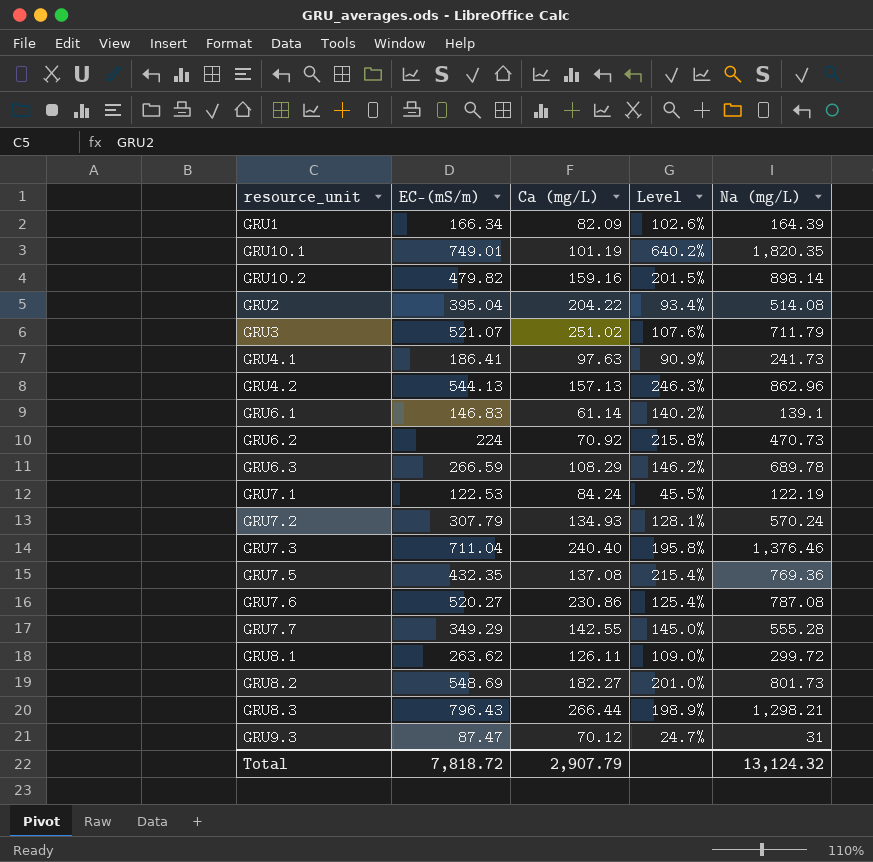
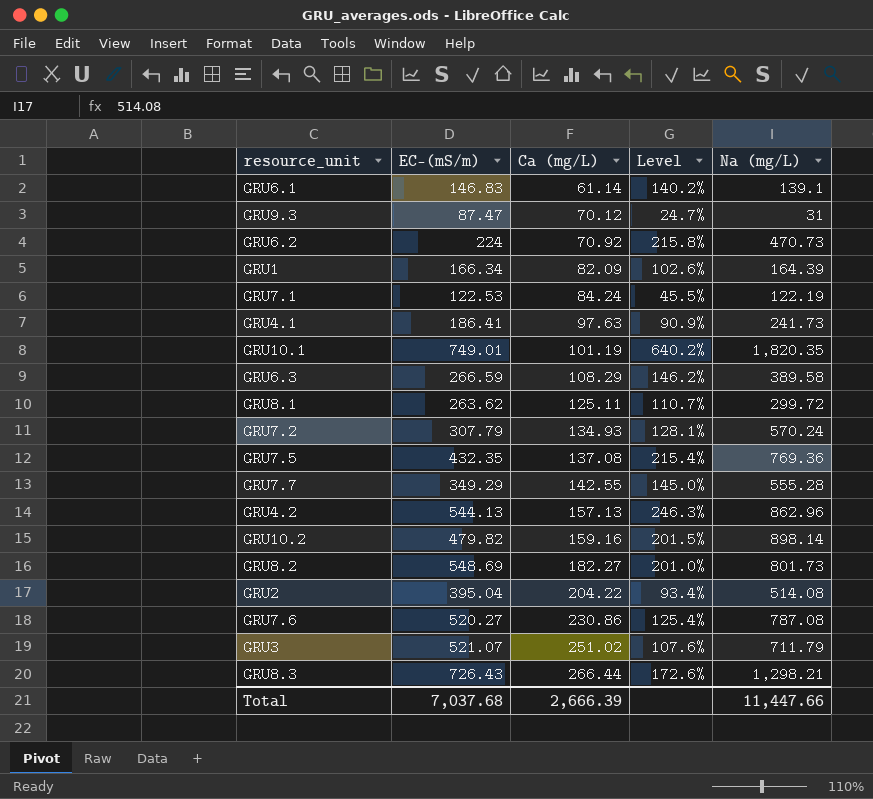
row order: none -> Ca (mg/L) ascending
row GRU7.3: 711.04 | 240.40 | 195.8% | 1,376.46 -> none
GRU6.3 | Na (mg/L): 689.78 -> 389.58
GRU8.1 | Ca (mg/L): 126.11 -> 125.11
GRU8.1 | Level: 109.0% -> 110.7%
GRU8.3 | EC-(mS/m): 796.43 -> 726.43
GRU8.3 | Level: 198.9% -> 172.6%
Total | EC-(mS/m): 7,818.72 -> 7,037.68
Total | Ca (mg/L): 2,907.79 -> 2,666.39
Total | Na (mg/L): 13,124.32 -> 11,447.66

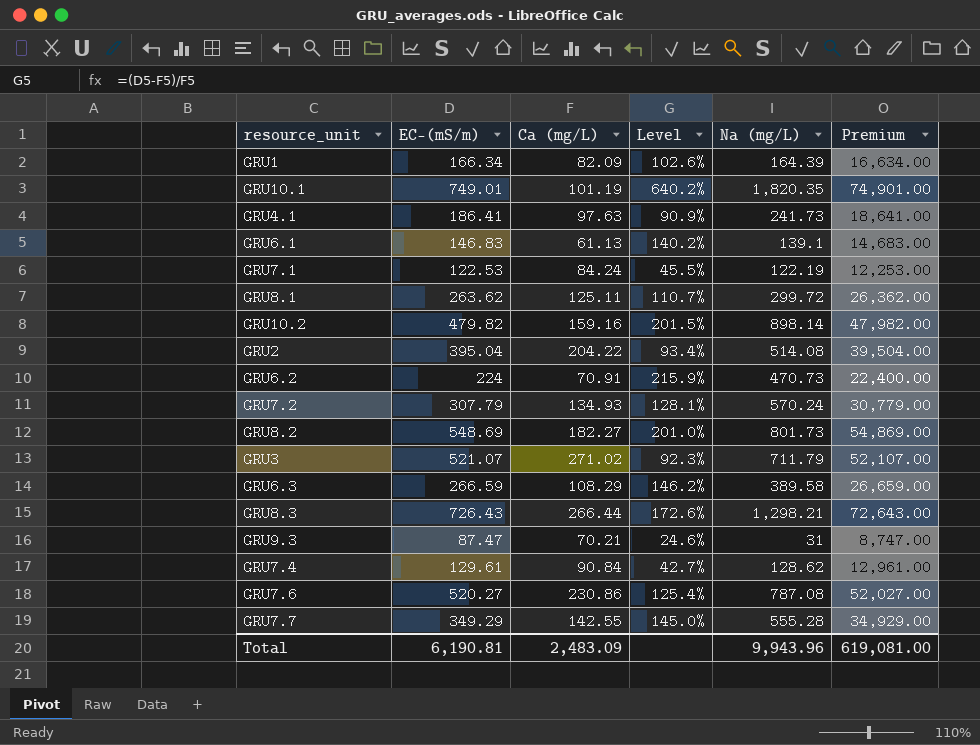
row order: Ca (mg/L) ascending -> resource_unit ascending
column Premium | formula: none -> [EC-(mS/m)] * 100
row GRU7.5: 432.35 | 137.08 | 215.4% | 769.36 -> none
row GRU4.2: 544.13 | 157.13 | 246.3% | 862.96 -> none
GRU6.1 | Ca (mg/L): 61.14 -> 61.13
GRU6.2 | Ca (mg/L): 70.92 -> 70.91
GRU6.2 | Level: 215.8% -> 215.9%
GRU3 | Ca (mg/L): 251.02 -> 271.02
GRU3 | Level: 107.6% -> 92.3%
GRU9.3 | Ca (mg/L): 70.12 -> 70.21
GRU9.3 | Level: 24.7% -> 24.6%
row GRU7.4: none -> 129.61 | 90.84 | 42.7% | 128.62 | 12,961.00
Total | EC-(mS/m): 7,037.68 -> 6,190.81
Total | Ca (mg/L): 2,666.39 -> 2,483.09
Total | Na (mg/L): 11,447.66 -> 9,943.96

